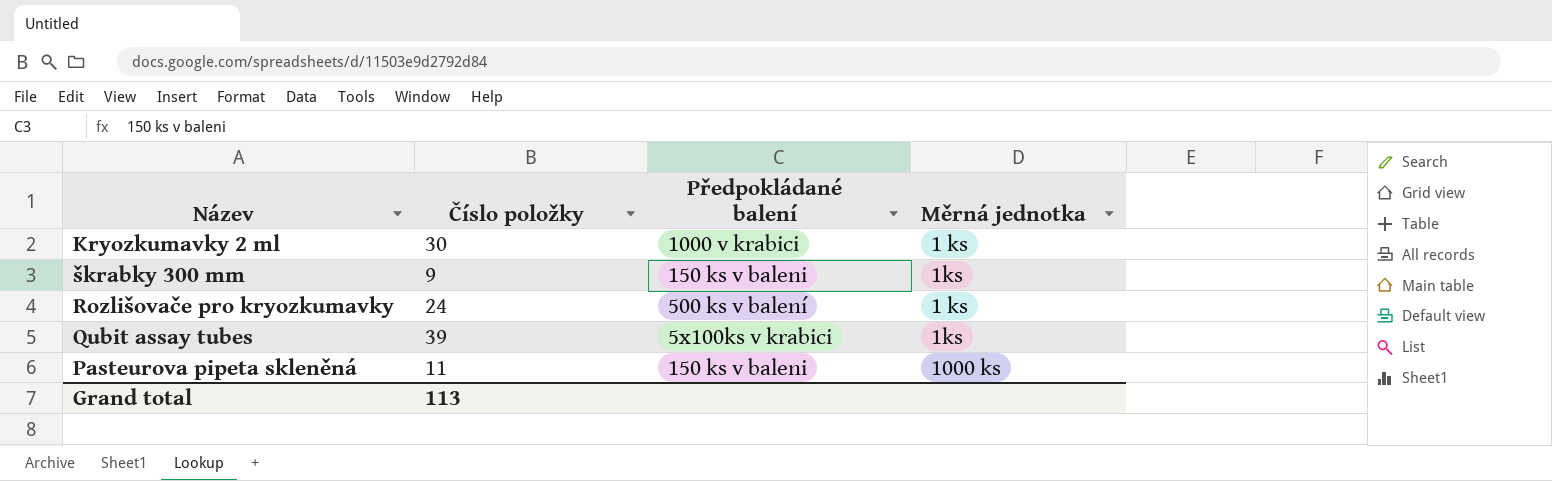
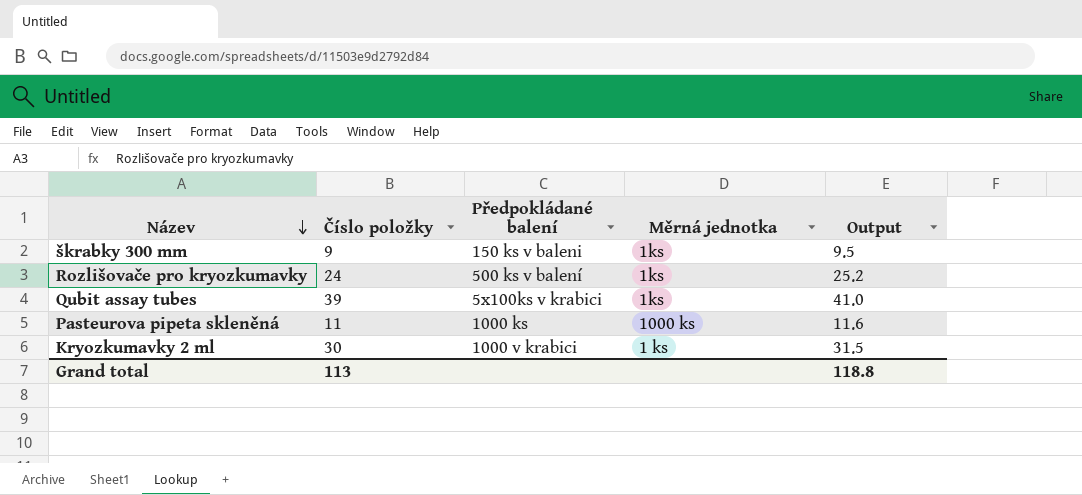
row order: none -> Název descending
column Output | formula: none -> [Číslo položky] * 1.05
Rozlišovače pro kryozkumavky | Měrná jednotka: 1 ks -> 1ks
Pasteurova pipeta skleněná | Předpokládané balení: 150 ks v baleni -> 1000 ks

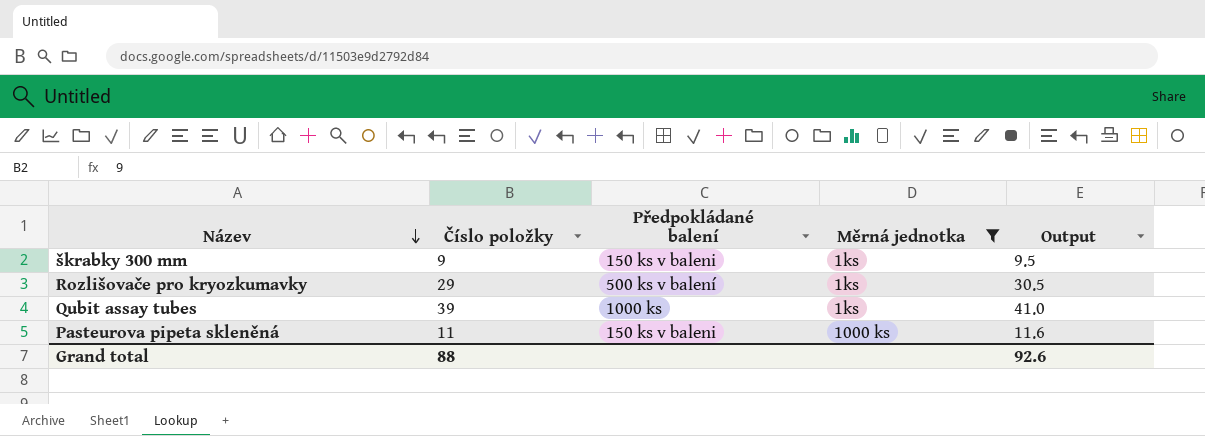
filter: none -> Měrná jednotka != 1 ks
Rozlišovače pro kryozkumavky | Číslo položky: 24 -> 29
Rozlišovače pro kryozkumavky | Output: 25.2 -> 30.5
Qubit assay tubes | Předpokládané balení: 5x100ks v krabici -> 1000 ks
Pasteurova pipeta skleněná | Předpokládané balení: 1000 ks -> 150 ks v baleni
Grand total | Číslo položky: 113 -> 88
Grand total | Output: 118.8 -> 92.6

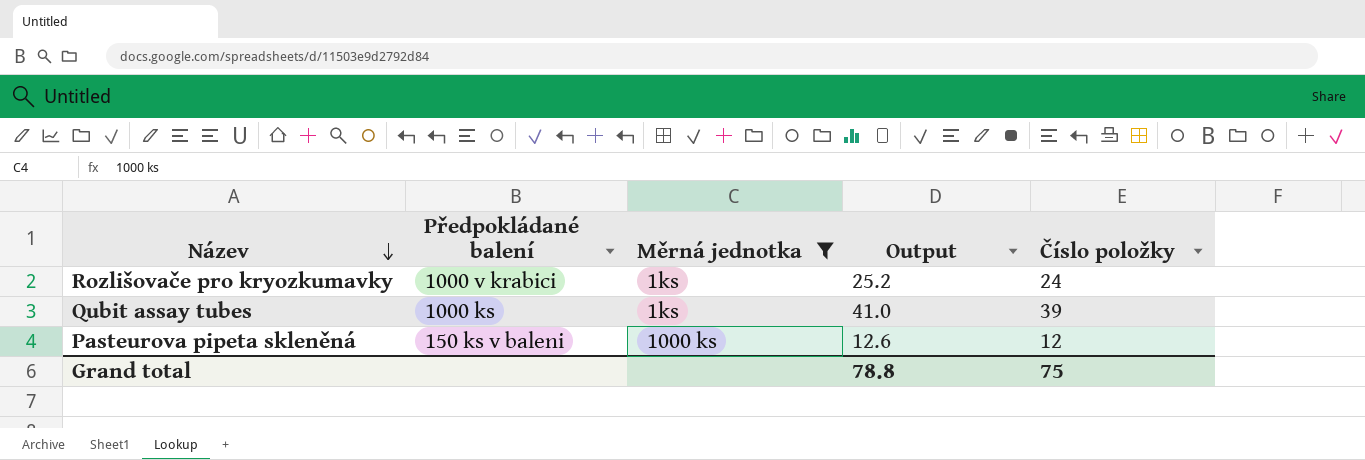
column Číslo položky | position: 2 -> 5
row škrabky 300 mm: 9 | 150 ks v baleni | 1ks | 9.5 -> none
Rozlišovače pro kryozkumavky | Předpokládané balení: 500 ks v balení -> 1000 v krabici
Rozlišovače pro kryozkumavky | Output: 30.5 -> 25.2
Rozlišovače pro kryozkumavky | Číslo položky: 29 -> 24
Pasteurova pipeta skleněná | Output: 11.6 -> 12.6
Pasteurova pipeta skleněná | Číslo položky: 11 -> 12
Grand total | Output: 92.6 -> 78.8
Grand total | Číslo položky: 88 -> 75

